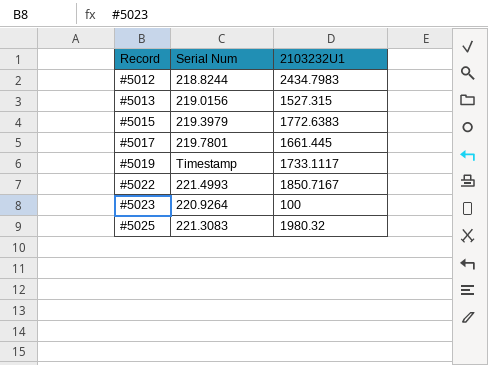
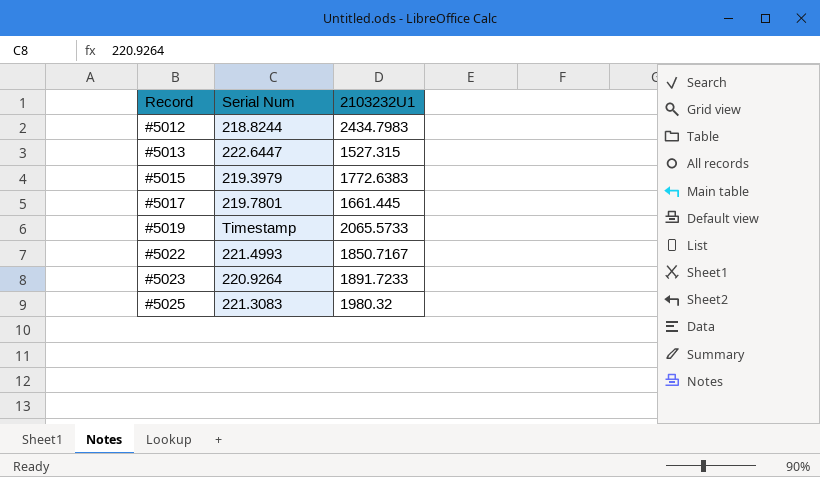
#5013 | Serial Num: 219.0156 -> 222.6447
#5019 | 2103232U1: 1733.1117 -> 2065.5733
#5023 | 2103232U1: 100 -> 1891.7233

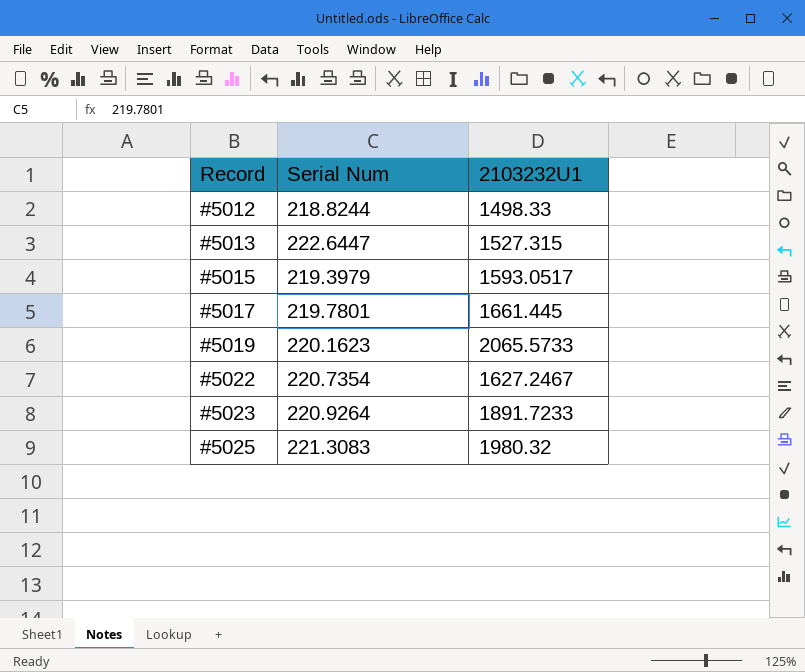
#5012 | 2103232U1: 2434.7983 -> 1498.33
#5015 | 2103232U1: 1772.6383 -> 1593.0517
#5019 | Serial Num: Timestamp -> 220.1623
#5022 | Serial Num: 221.4993 -> 220.7354
#5022 | 2103232U1: 1850.7167 -> 1627.2467

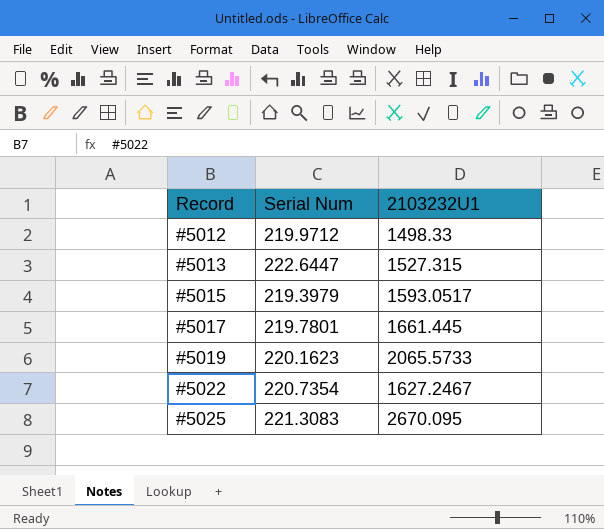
row #5023: 220.9264 | 1891.7233 -> none
#5012 | Serial Num: 218.8244 -> 219.9712
#5025 | 2103232U1: 1980.32 -> 2670.095

